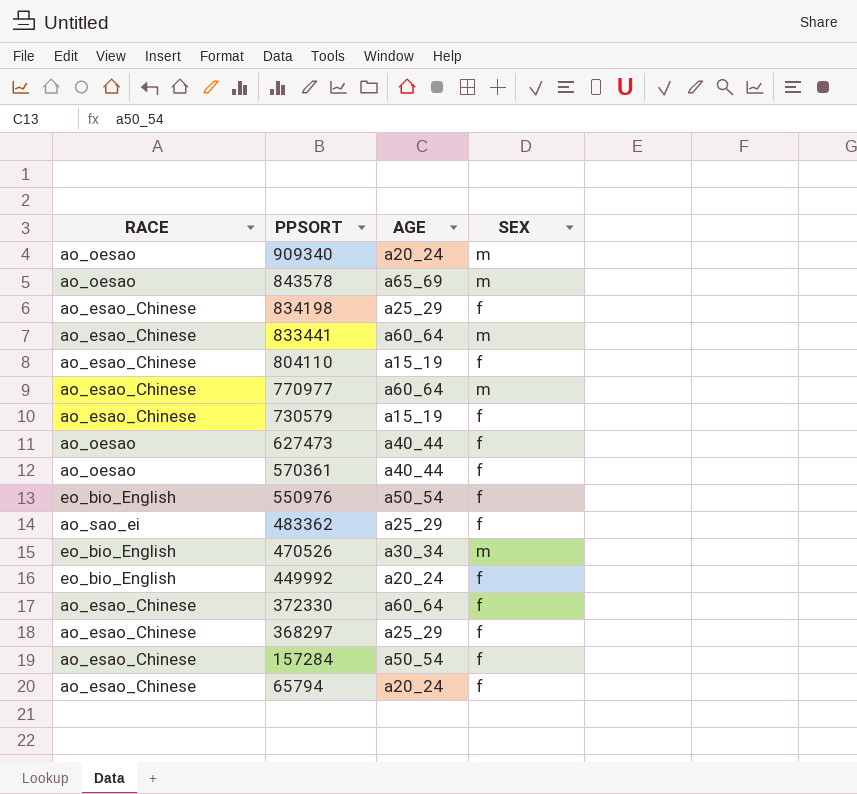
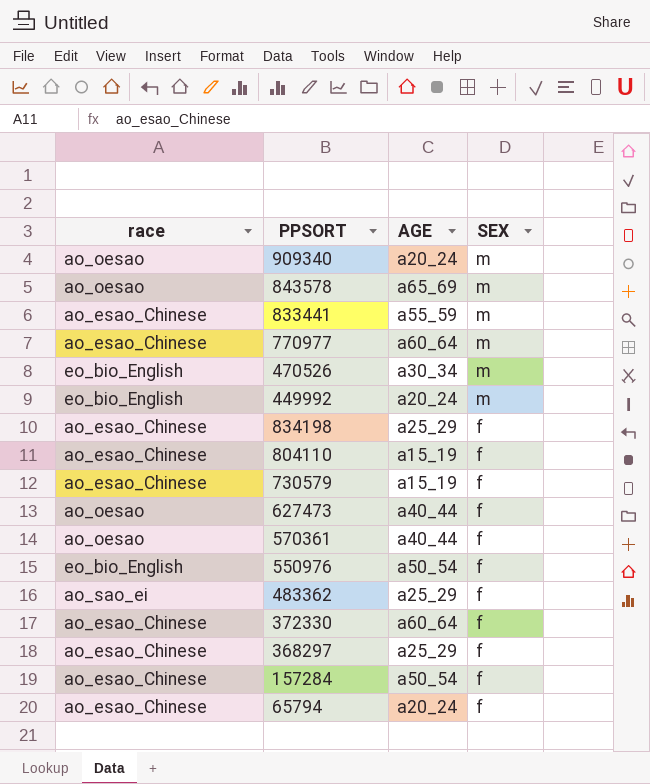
row order: PPSORT descending -> SEX descending
column name: RACE -> race
833441 | AGE: a60_64 -> a55_59
449992 | SEX: f -> m

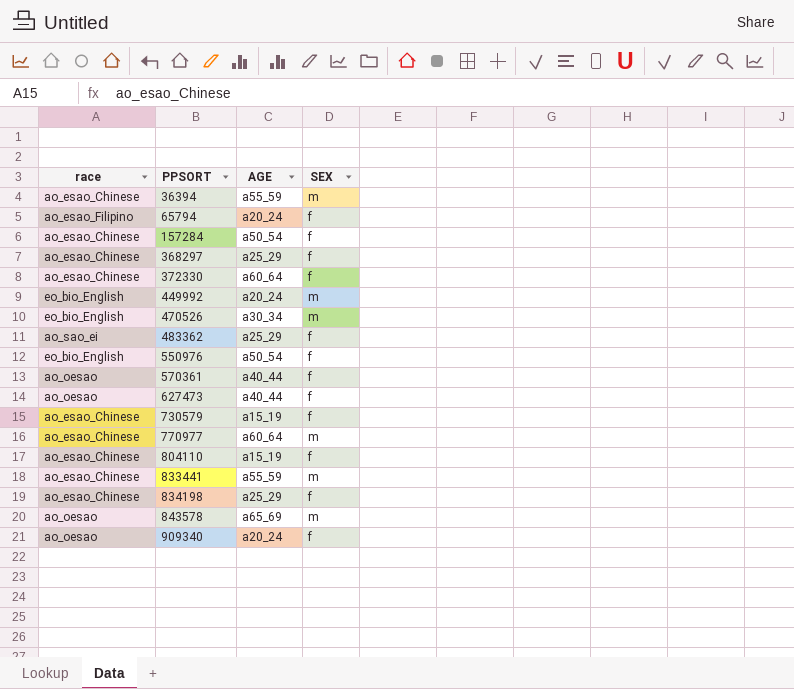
row order: SEX descending -> PPSORT ascending
row 36394: none -> ao_esao_Chinese | a55_59 | m
65794 | race: ao_esao_Chinese -> ao_esao_Filipino
909340 | SEX: m -> f

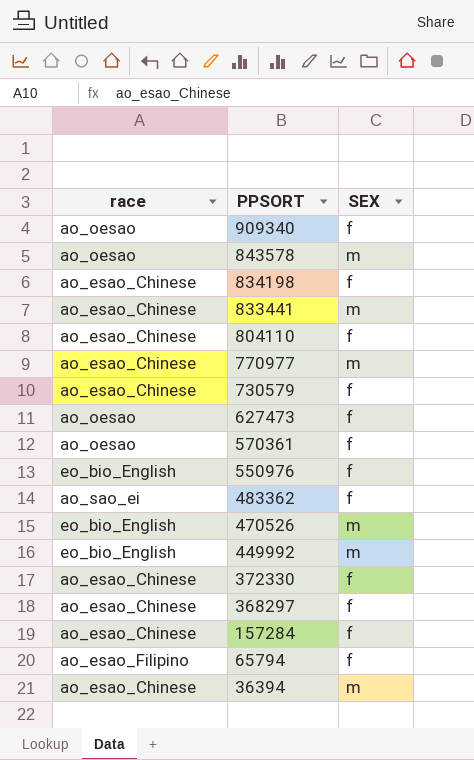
row order: PPSORT ascending -> PPSORT descending
column AGE | position: 3 -> none

